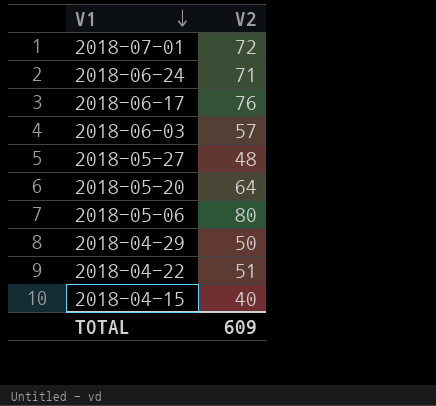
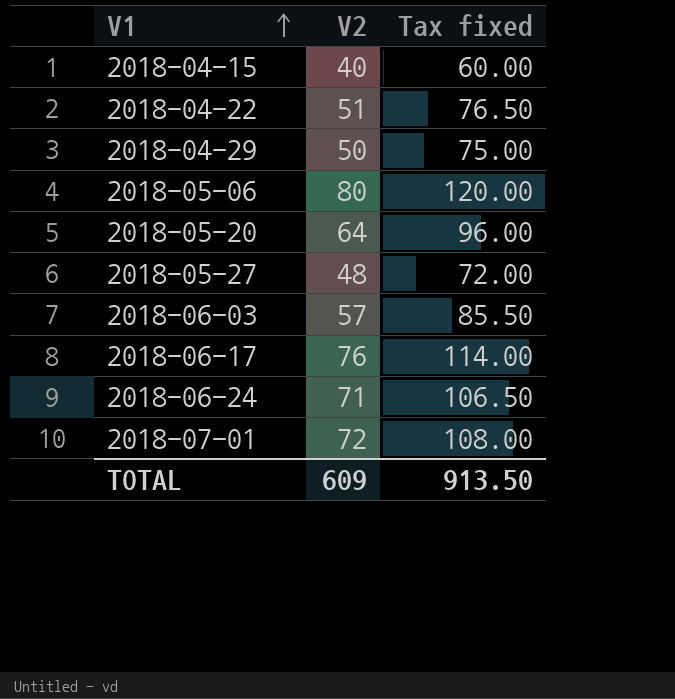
row order: V1 descending -> V1 ascending
column Tax fixed | formula: none -> [V2] * 1.5

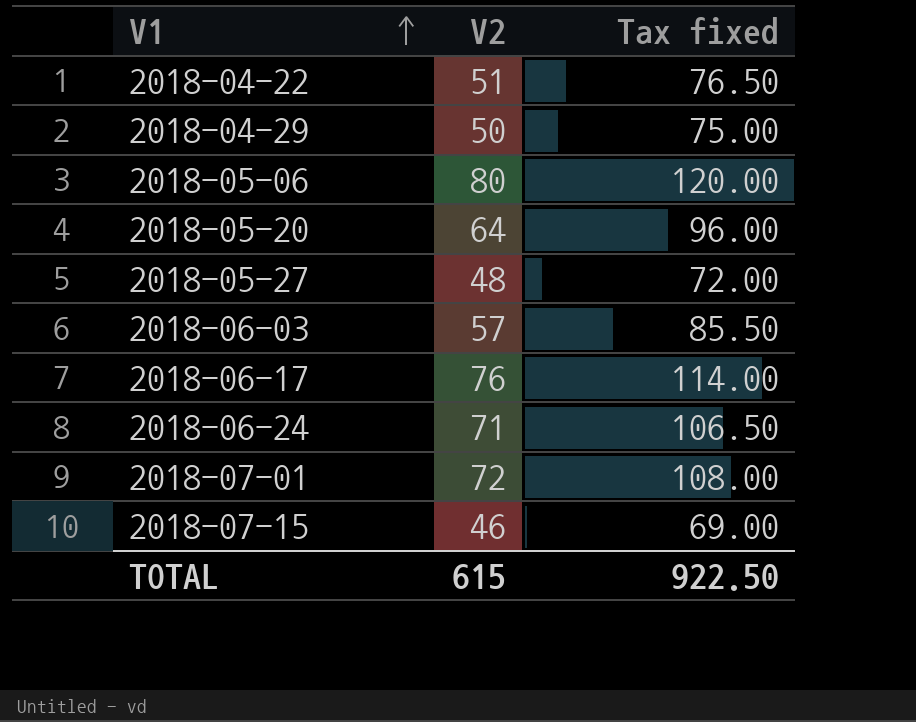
row 2018-04-15: 40 | 60.00 -> none
row 2018-07-15: none -> 46 | 69.00
TOTAL | V2: 609 -> 615
TOTAL | Tax fixed: 913.50 -> 922.50

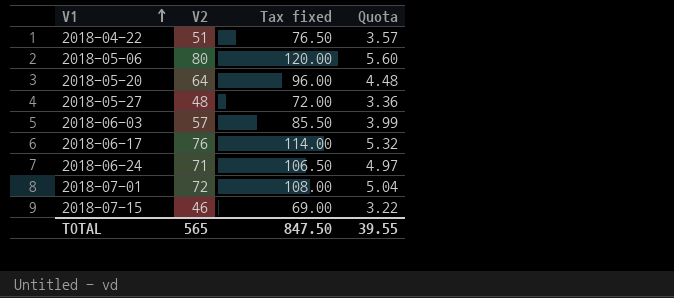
column Quota | formula: none -> [V2] * 0.07
row 2018-04-29: 50 | 75.00 -> none
TOTAL | V2: 615 -> 565
TOTAL | Tax fixed: 922.50 -> 847.50

